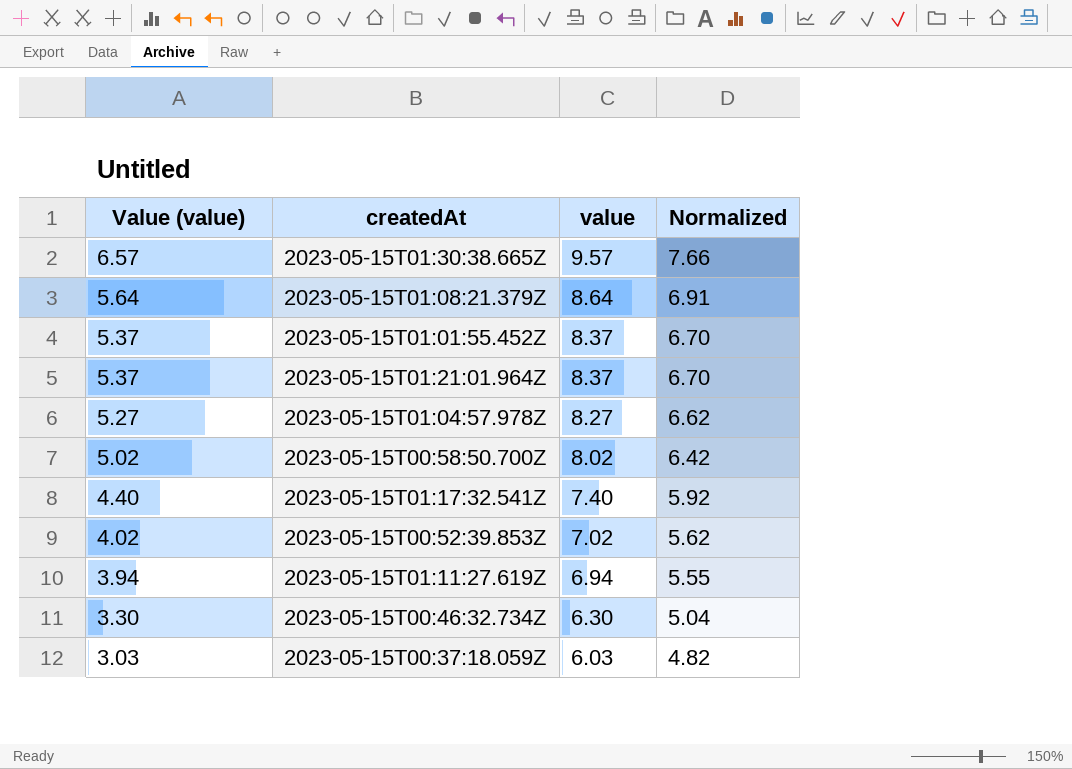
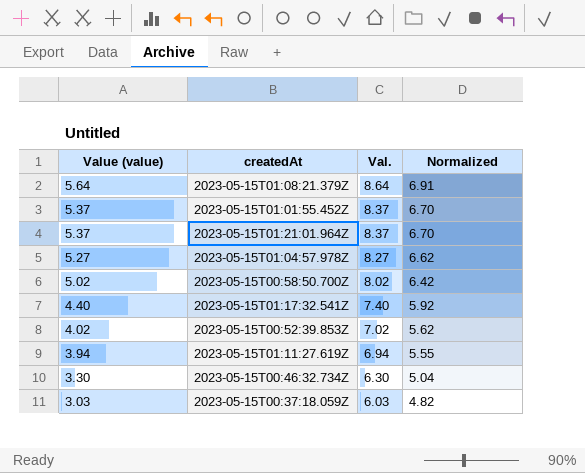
column name: value -> Val.
row 2023-05-15T01:30:38.665Z: 6.57 | 9.57 | 7.66 -> none

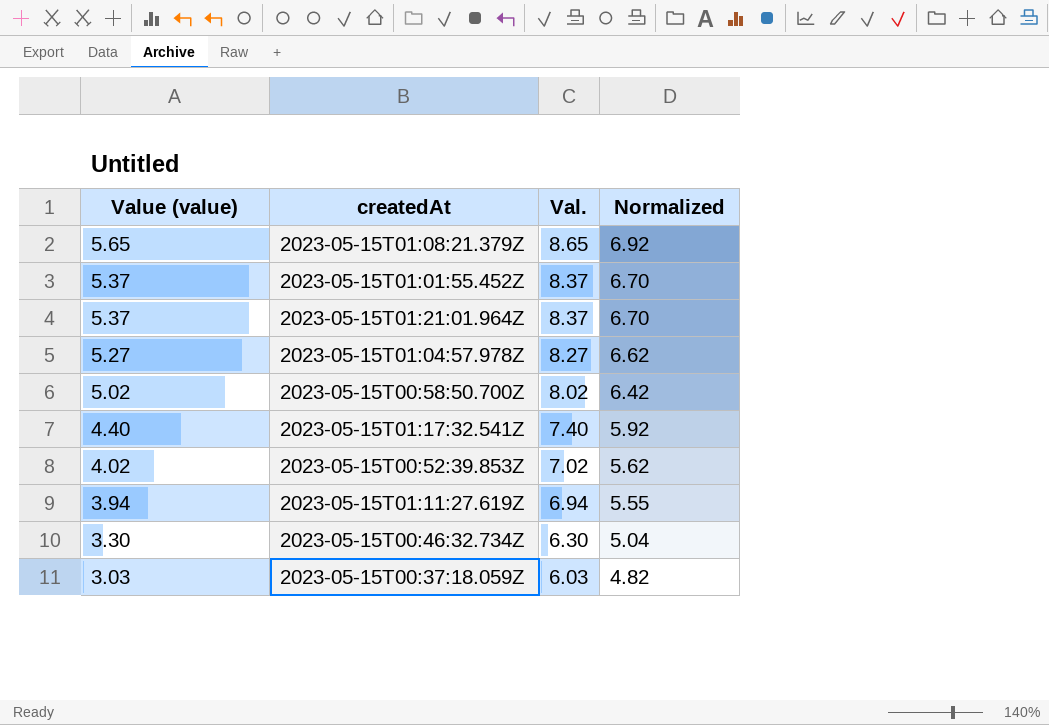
2023-05-15T01:08:21.379Z | Value (value): 5.64 -> 5.65
2023-05-15T01:08:21.379Z | Val.: 8.64 -> 8.65
2023-05-15T01:08:21.379Z | Normalized: 6.91 -> 6.92

